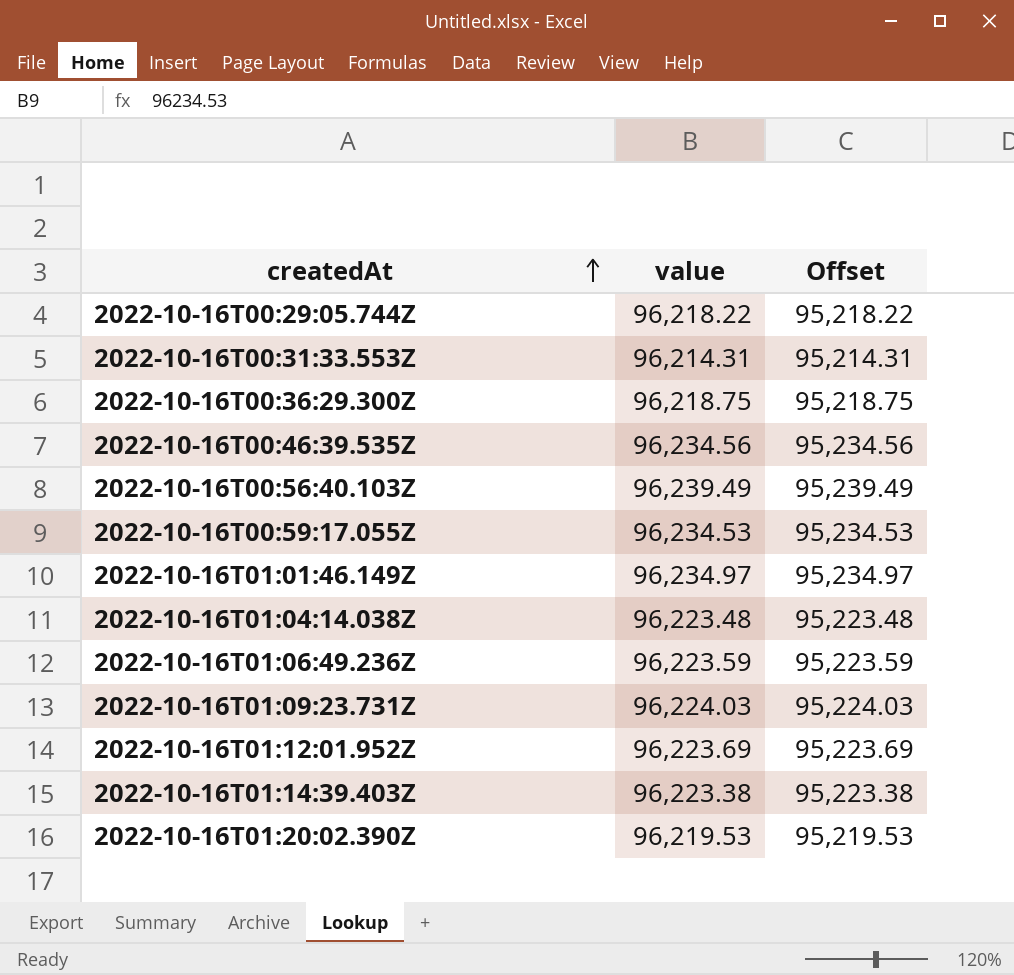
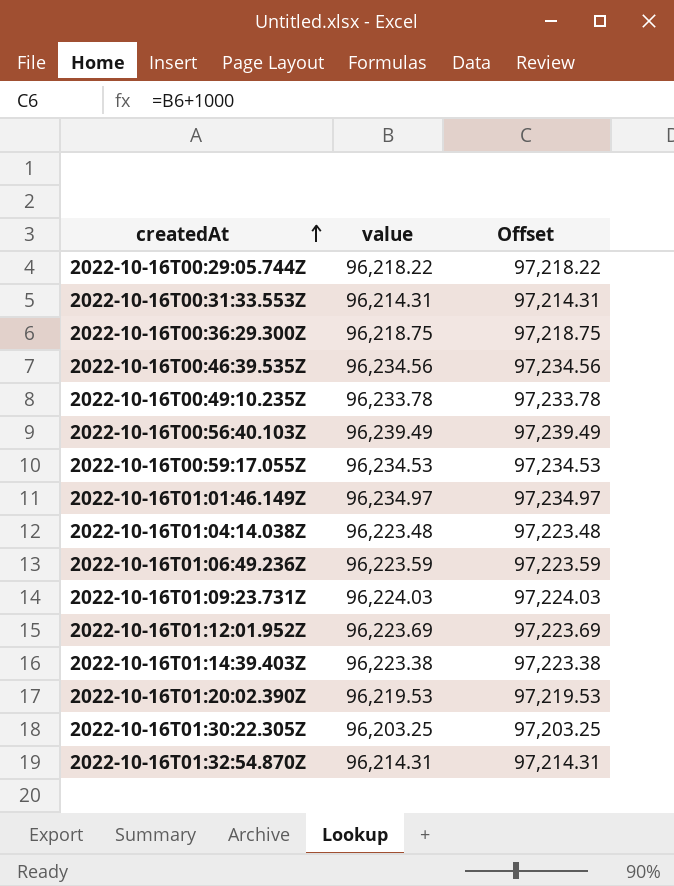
column Offset | formula: [value] - 1000 -> [value] + 1000
row 2022-10-16T00:49:10.235Z: none -> 96,233.78 | 97,233.78
row 2022-10-16T01:30:22.305Z: none -> 96,203.25 | 97,203.25
row 2022-10-16T01:32:54.870Z: none -> 96,214.31 | 97,214.31

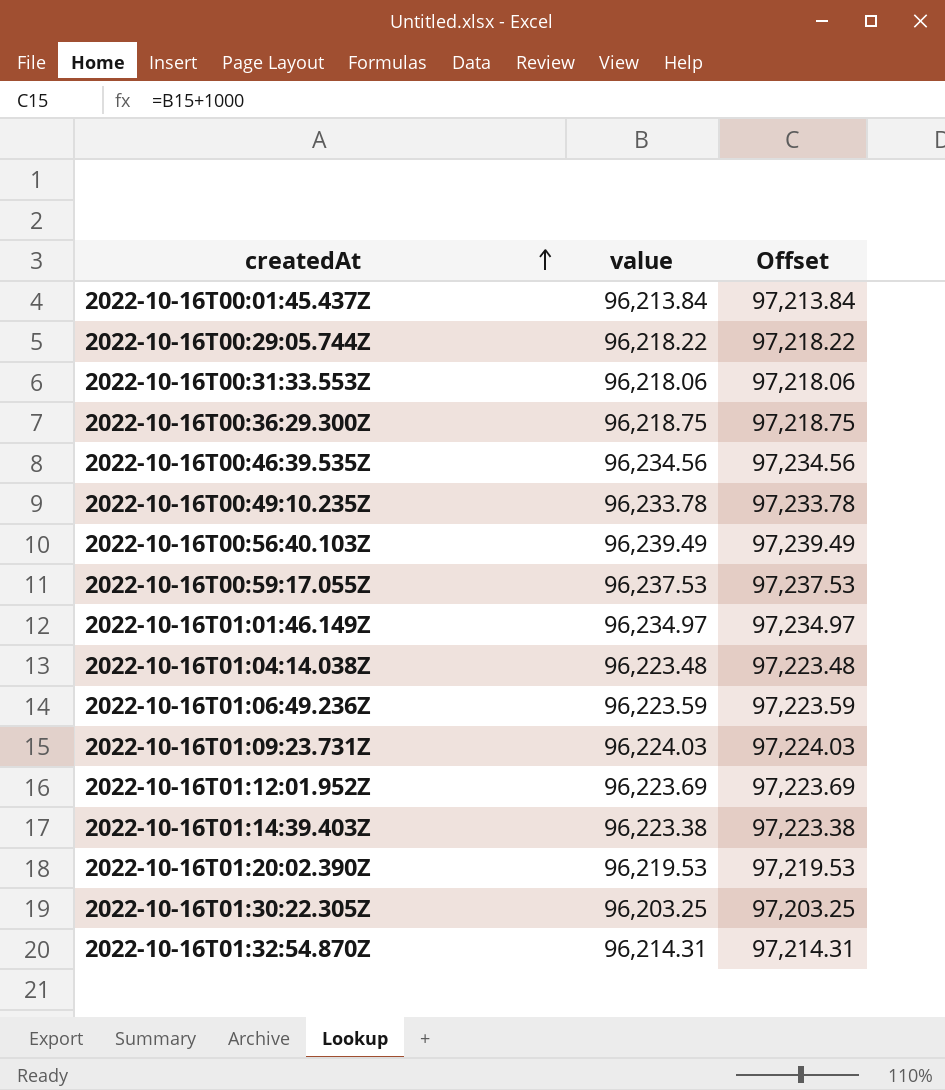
row 2022-10-16T00:01:45.437Z: none -> 96,213.84 | 97,213.84
2022-10-16T00:31:33.553Z | value: 96,214.31 -> 96,218.06
2022-10-16T00:31:33.553Z | Offset: 97,214.31 -> 97,218.06
2022-10-16T00:59:17.055Z | value: 96,234.53 -> 96,237.53
2022-10-16T00:59:17.055Z | Offset: 97,234.53 -> 97,237.53

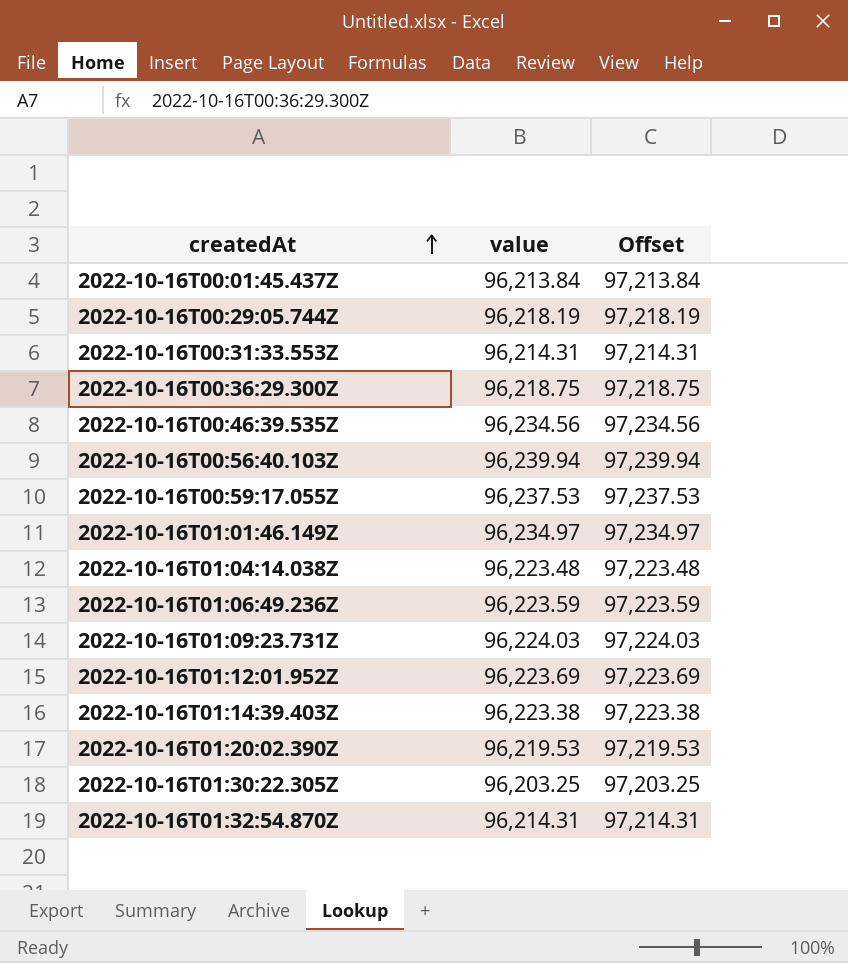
row 2022-10-16T00:49:10.235Z: 96,233.78 | 97,233.78 -> none
2022-10-16T00:29:05.744Z | value: 96,218.22 -> 96,218.19
2022-10-16T00:29:05.744Z | Offset: 97,218.22 -> 97,218.19
2022-10-16T00:31:33.553Z | value: 96,218.06 -> 96,214.31
2022-10-16T00:31:33.553Z | Offset: 97,218.06 -> 97,214.31
2022-10-16T00:56:40.103Z | value: 96,239.49 -> 96,239.94
2022-10-16T00:56:40.103Z | Offset: 97,239.49 -> 97,239.94

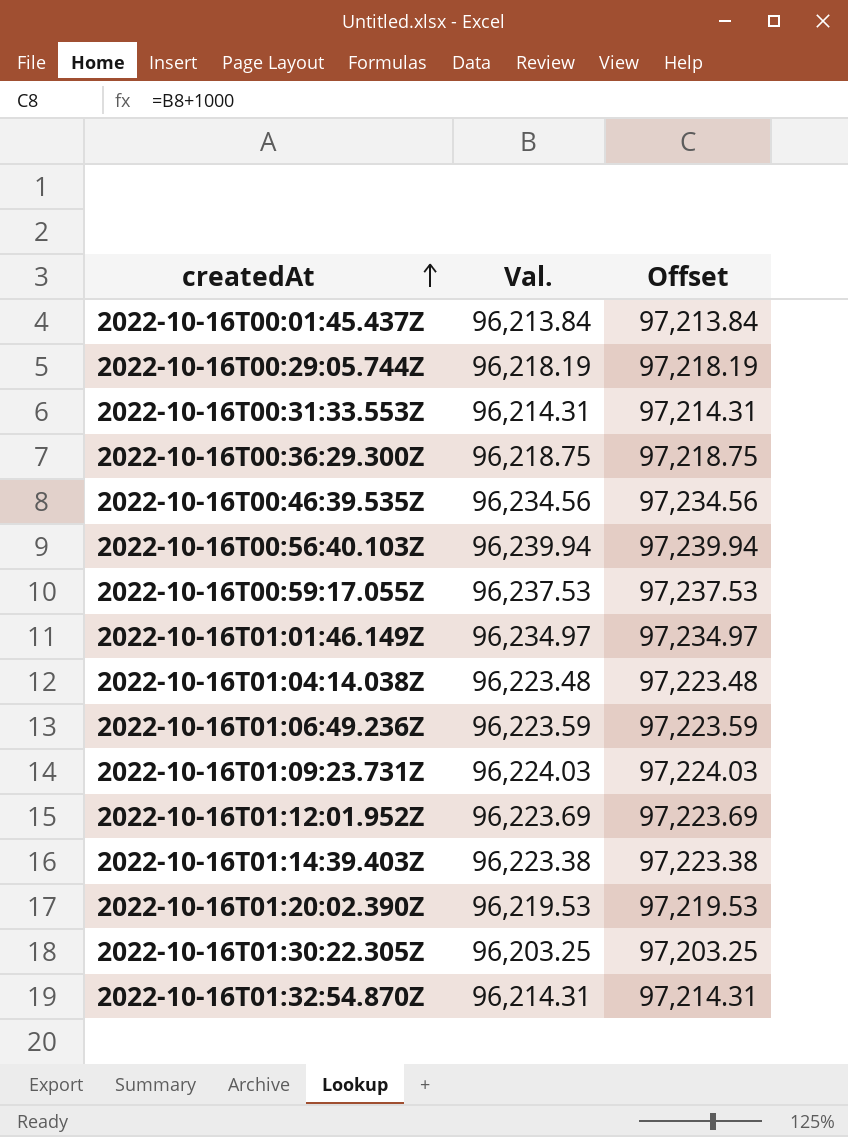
column name: value -> Val.

